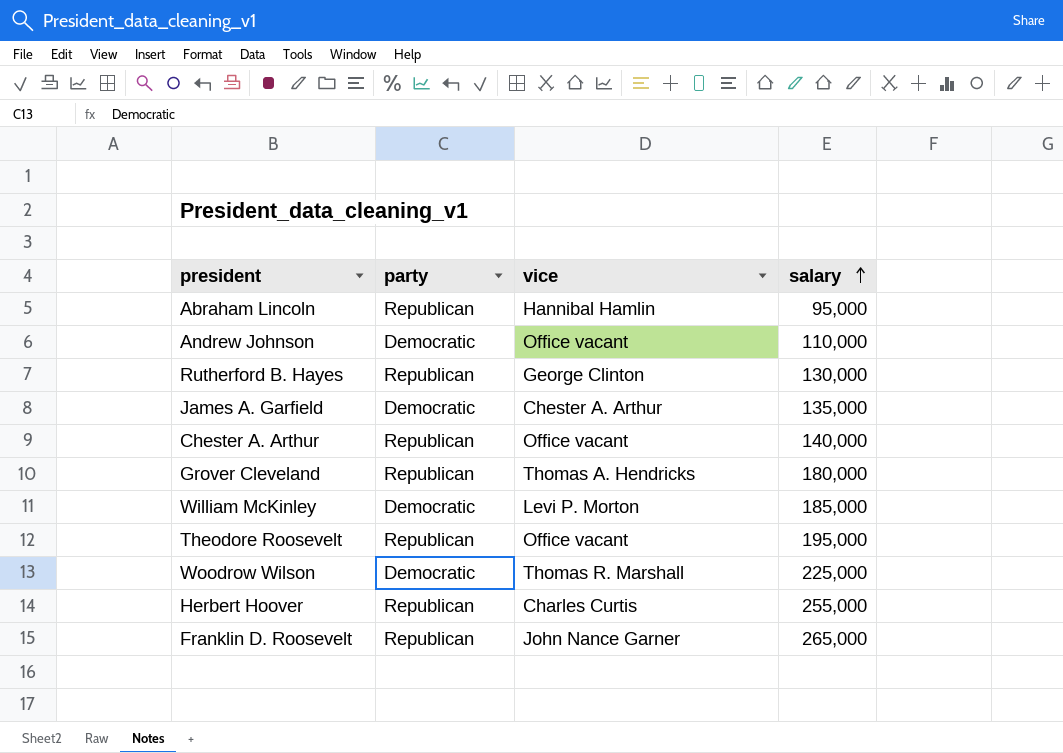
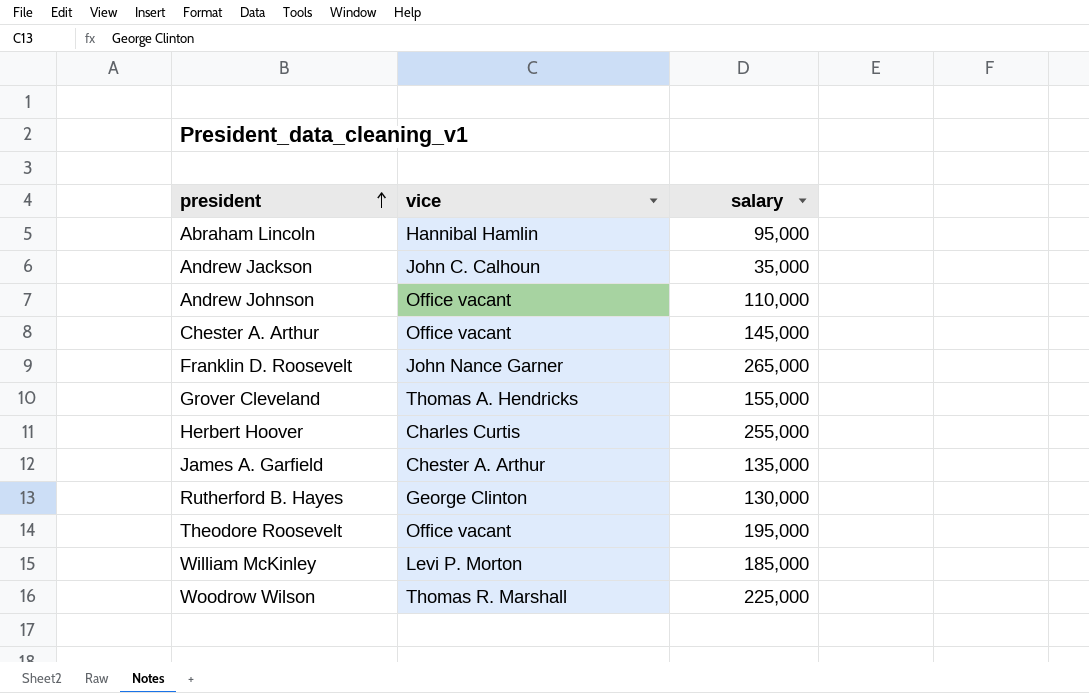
row order: salary ascending -> president ascending
column party | position: 2 -> none
row Andrew Jackson: none -> John C. Calhoun | 35,000
Chester A. Arthur | salary: 140,000 -> 145,000
Grover Cleveland | salary: 180,000 -> 155,000

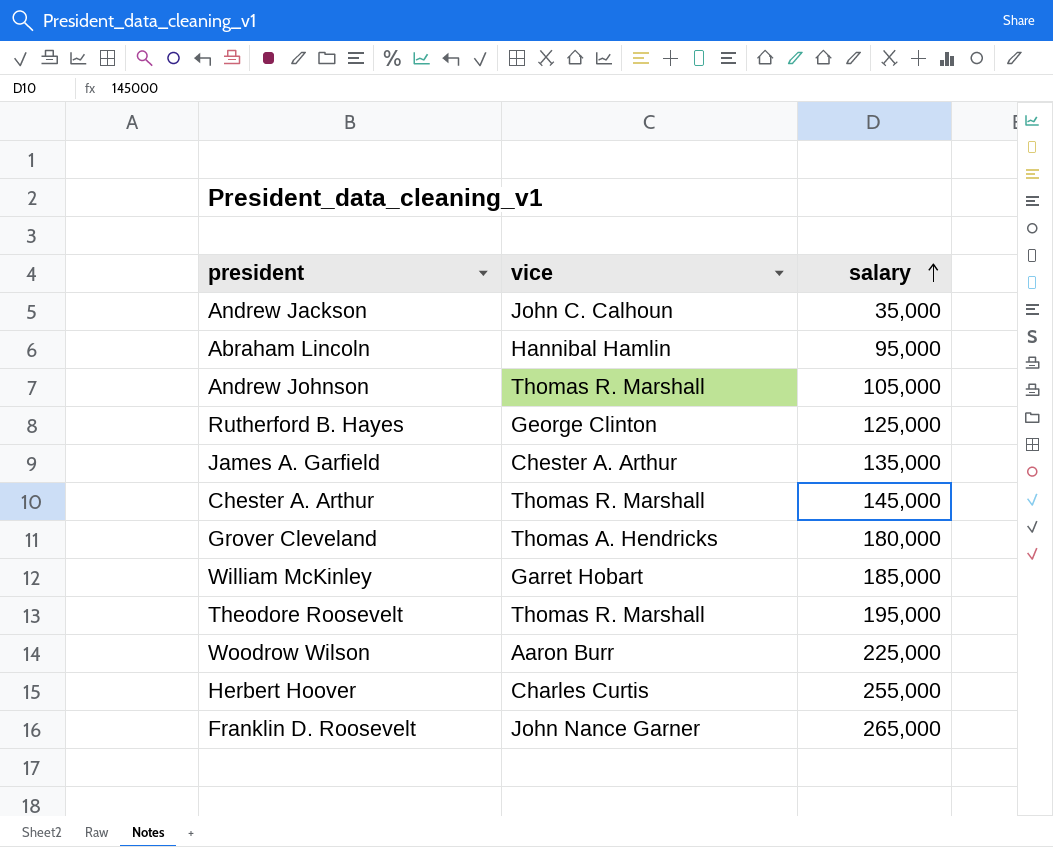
row order: president ascending -> salary ascending
Andrew Johnson | vice: Office vacant -> Thomas R. Marshall
Andrew Johnson | salary: 110,000 -> 105,000
Rutherford B. Hayes | salary: 130,000 -> 125,000
Chester A. Arthur | vice: Office vacant -> Thomas R. Marshall
Grover Cleveland | salary: 155,000 -> 180,000
William McKinley | vice: Levi P. Morton -> Garret Hobart
Theodore Roosevelt | vice: Office vacant -> Thomas R. Marshall
Woodrow Wilson | vice: Thomas R. Marshall -> Aaron Burr

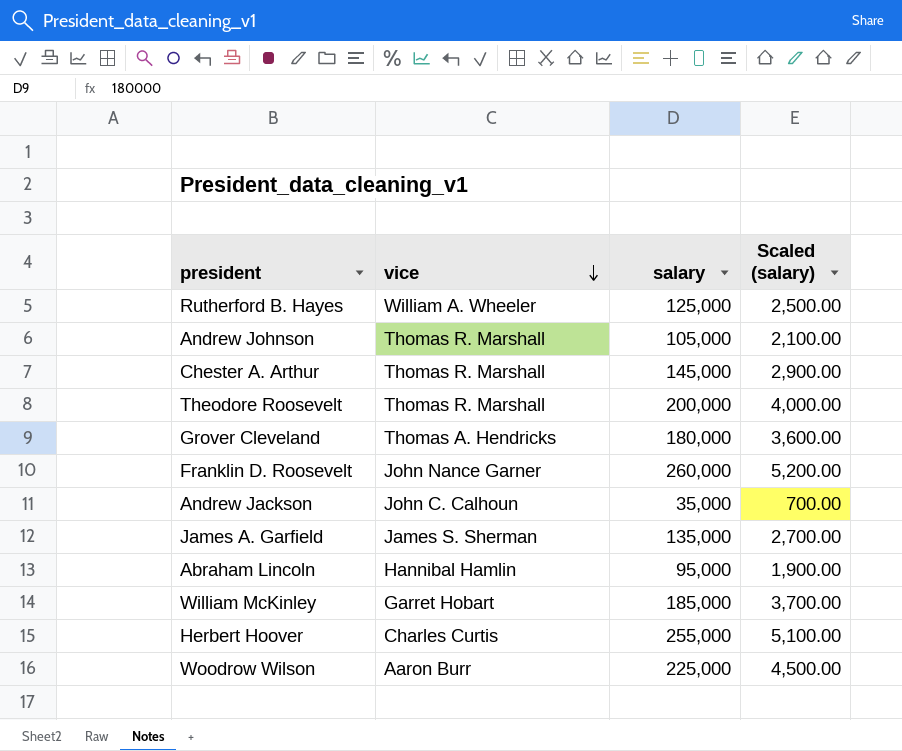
row order: salary ascending -> vice descending
column Scaled (salary) | formula: none -> [salary] * 0.02
Rutherford B. Hayes | vice: George Clinton -> William A. Wheeler
Theodore Roosevelt | salary: 195,000 -> 200,000
Franklin D. Roosevelt | salary: 265,000 -> 260,000
James A. Garfield | vice: Chester A. Arthur -> James S. Sherman

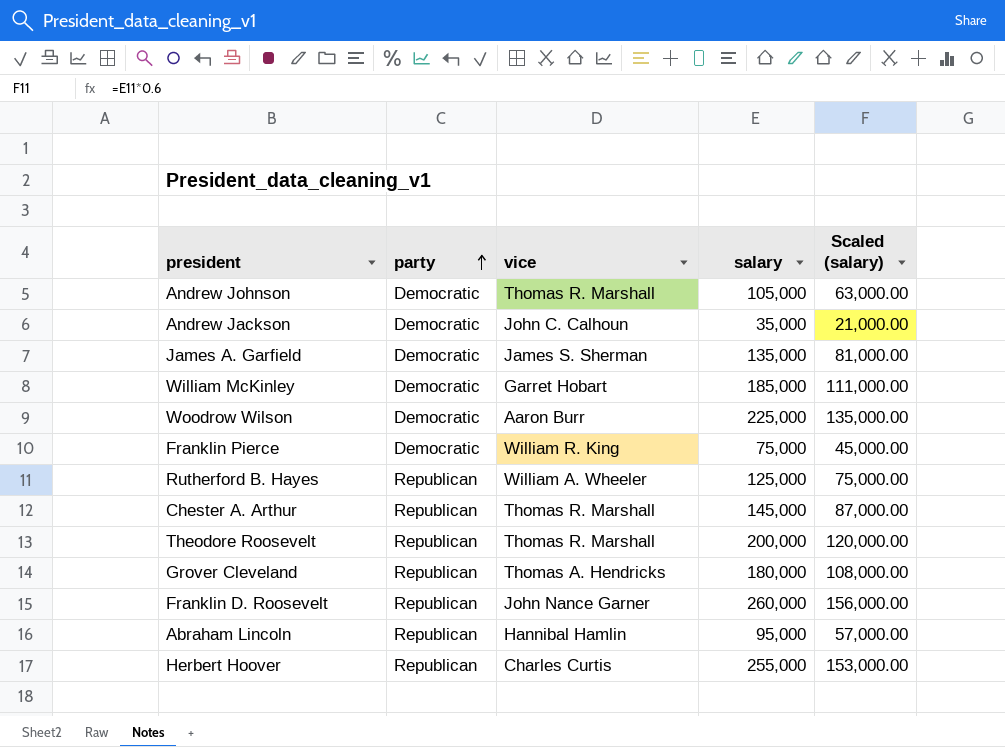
row order: vice descending -> party ascending
column party | position: none -> 2
column Scaled (salary) | formula: [salary] * 0.02 -> [salary] * 0.6
row Franklin Pierce: none -> Democratic | William R. King | 75,000 | 45,000.00

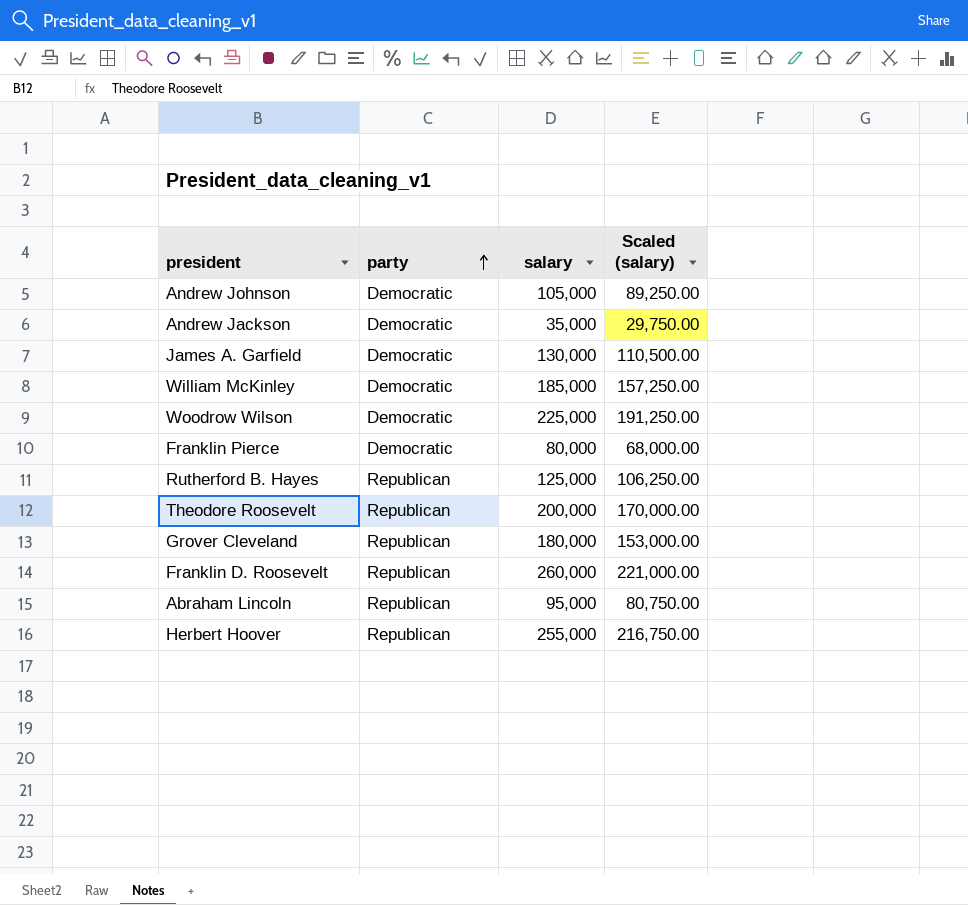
column vice | position: 3 -> none
column Scaled (salary) | formula: [salary] * 0.6 -> [salary] * 0.85
row Chester A. Arthur: Republican | Thomas R. Marshall | 145,000 | 87,000.00 -> none
James A. Garfield | salary: 135,000 -> 130,000
Franklin Pierce | salary: 75,000 -> 80,000

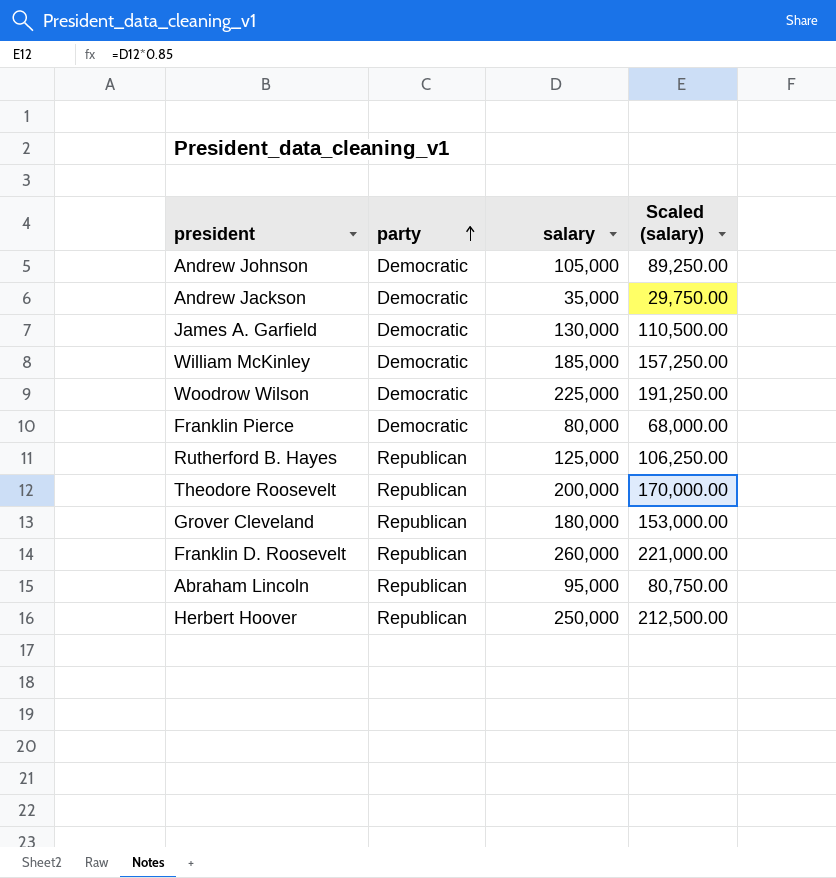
Herbert Hoover | salary: 255,000 -> 250,000
Herbert Hoover | Scaled (salary): 216,750.00 -> 212,500.00

